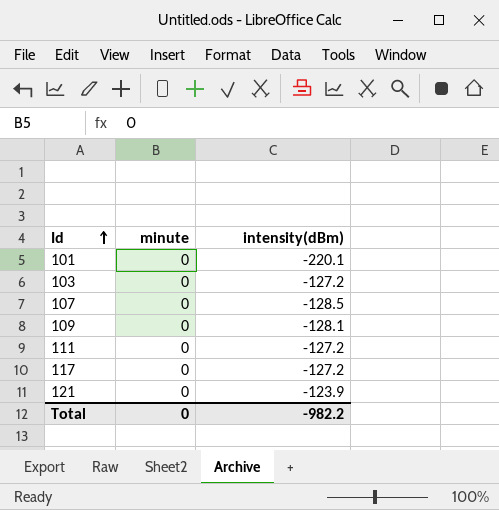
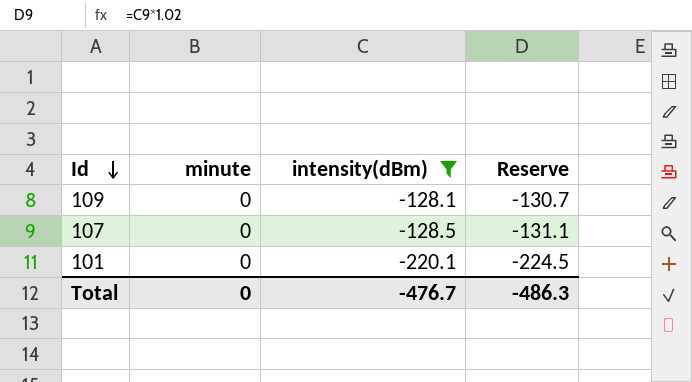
filter: none -> intensity(dBm) <= -128.1
row order: Id ascending -> Id descending
column Reserve | formula: none -> [intensity(dBm)] * 1.02
Total | intensity(dBm): -982.2 -> -476.7

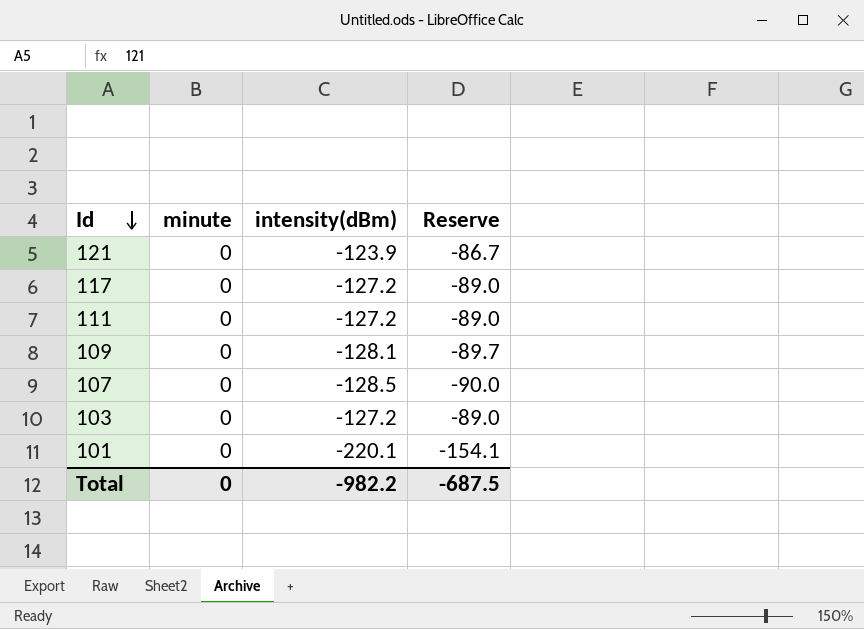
filter: intensity(dBm) <= -128.1 -> none
column Reserve | formula: [intensity(dBm)] * 1.02 -> [intensity(dBm)] * 0.7
Total | intensity(dBm): -476.7 -> -982.2
Total | Reserve: -486.3 -> -687.5

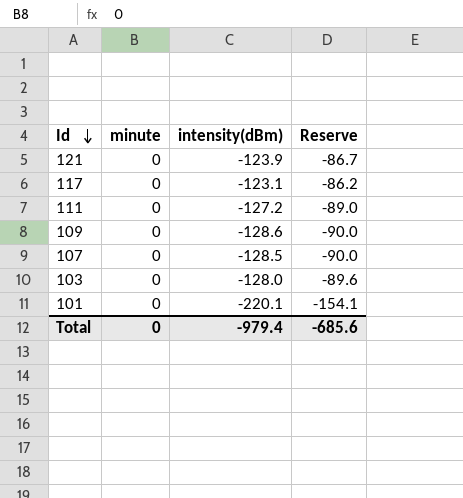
117 | intensity(dBm): -127.2 -> -123.1
117 | Reserve: -89.0 -> -86.2
109 | intensity(dBm): -128.1 -> -128.6
109 | Reserve: -89.7 -> -90.0
103 | intensity(dBm): -127.2 -> -128.0
103 | Reserve: -89.0 -> -89.6
Total | intensity(dBm): -982.2 -> -979.4
Total | Reserve: -687.5 -> -685.6

